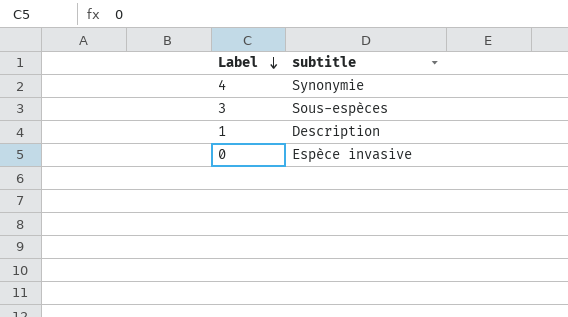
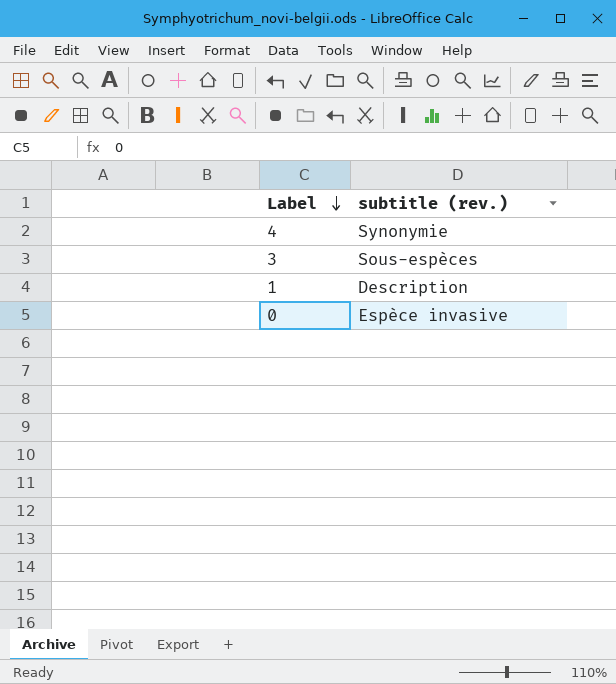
column name: subtitle -> subtitle (rev.)

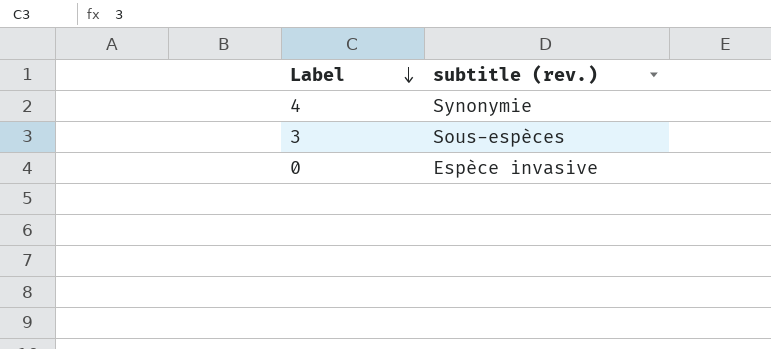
row 1: Description -> none

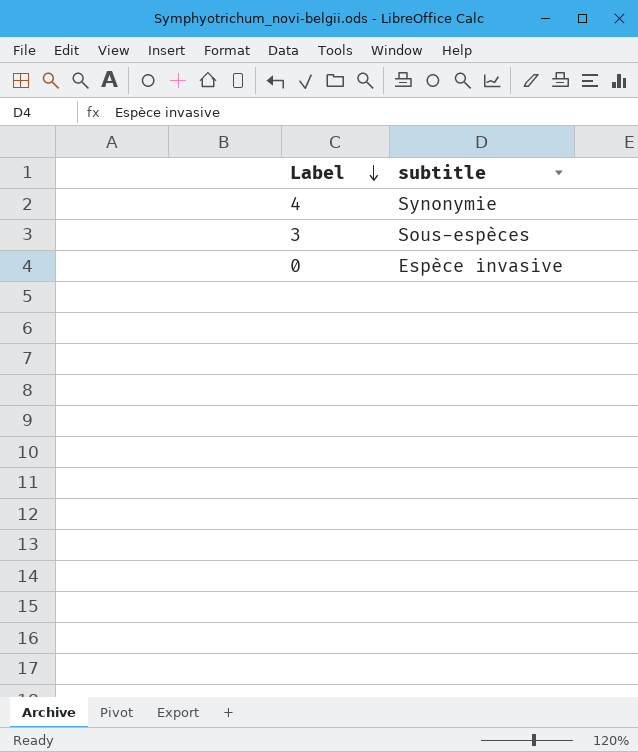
column name: subtitle (rev.) -> subtitle

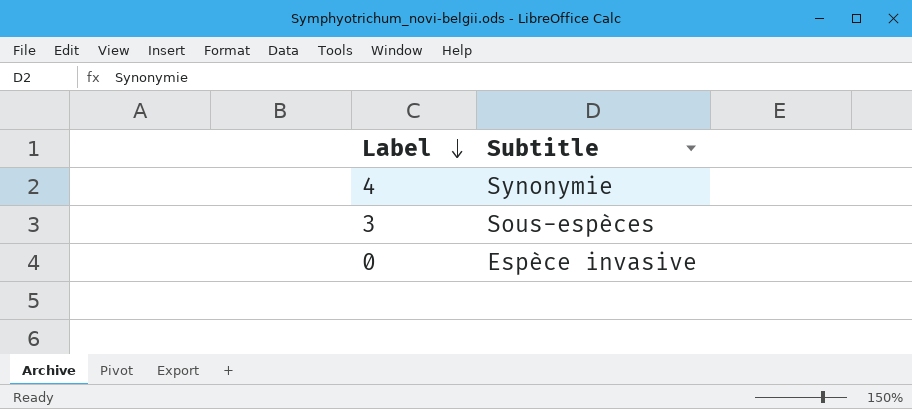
column name: subtitle -> Subtitle

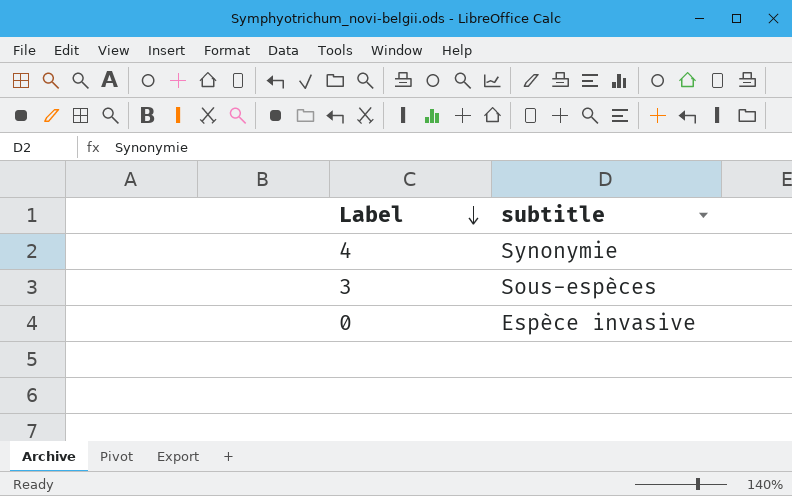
column name: Subtitle -> subtitle

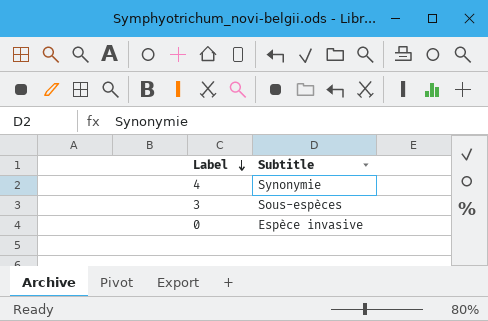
column name: subtitle -> Subtitle

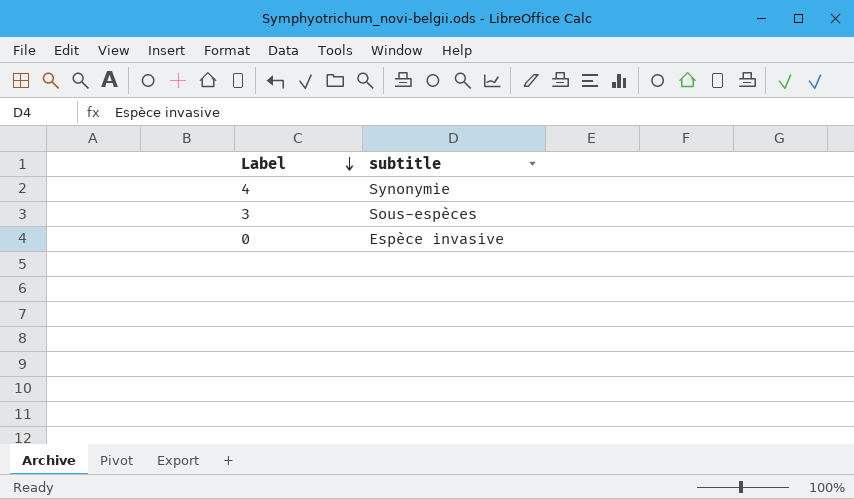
column name: Subtitle -> subtitle

